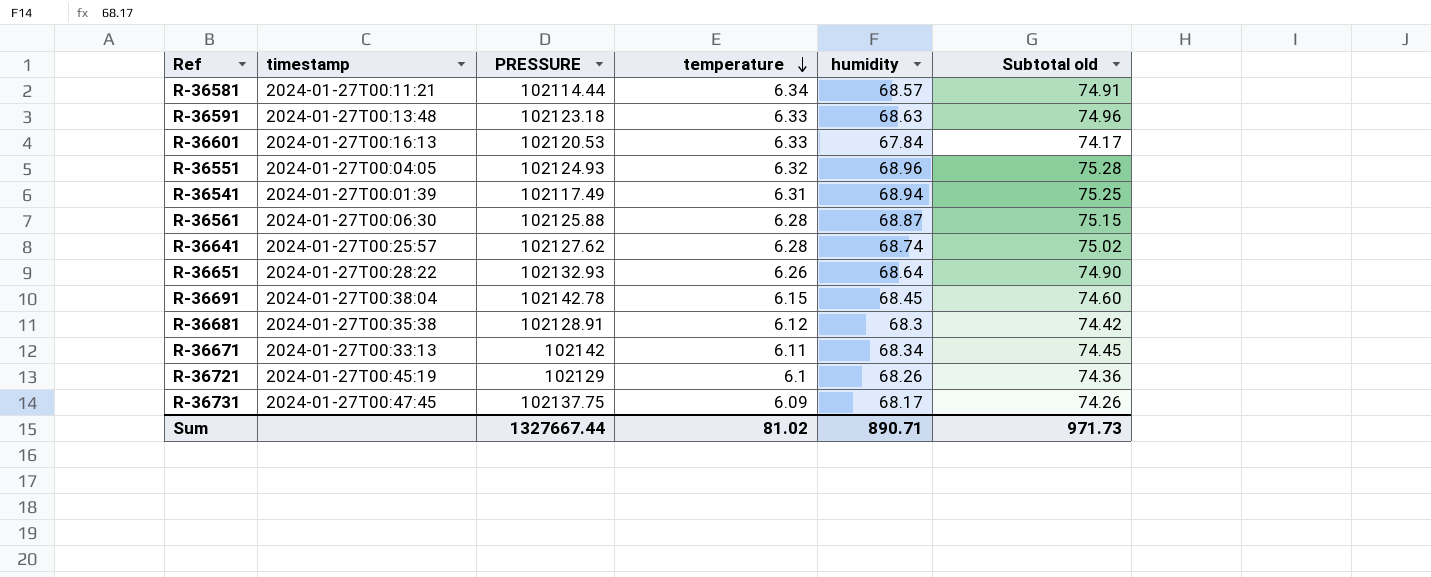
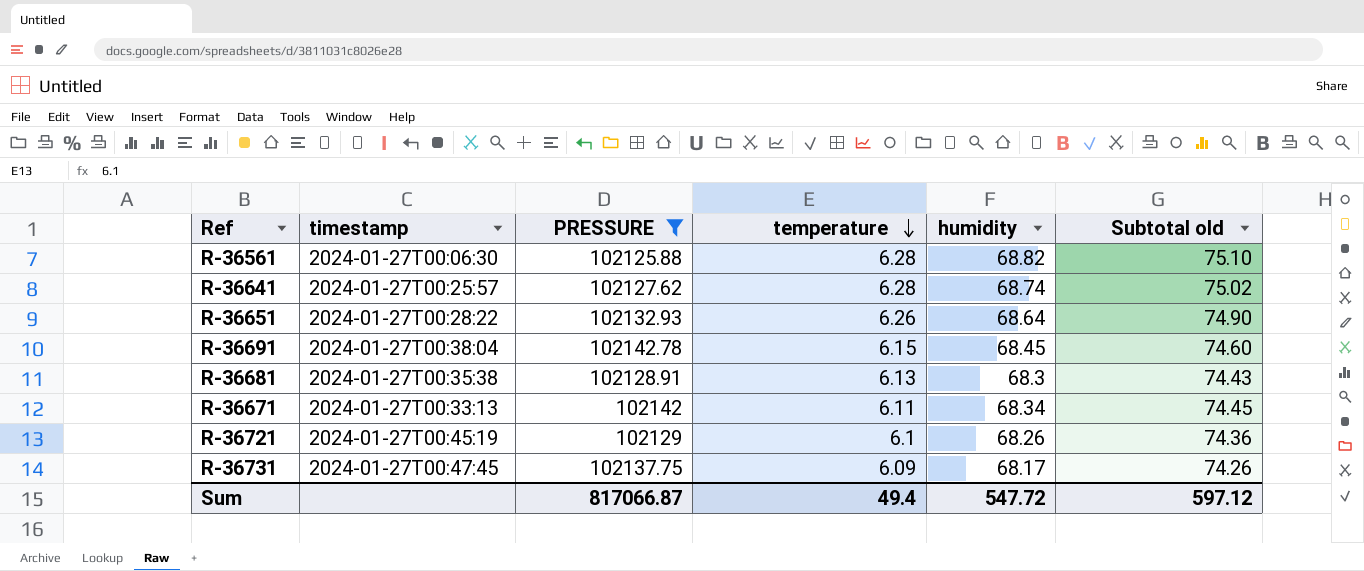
filter: none -> PRESSURE >= 102125.88
R-36561 | humidity: 68.87 -> 68.82
R-36561 | Subtotal old: 75.15 -> 75.10
R-36681 | temperature: 6.12 -> 6.13
R-36681 | Subtotal old: 74.42 -> 74.43
Sum | PRESSURE: 1327667.44 -> 817066.87
Sum | temperature: 81.02 -> 49.4
Sum | humidity: 890.71 -> 547.72
Sum | Subtotal old: 971.73 -> 597.12

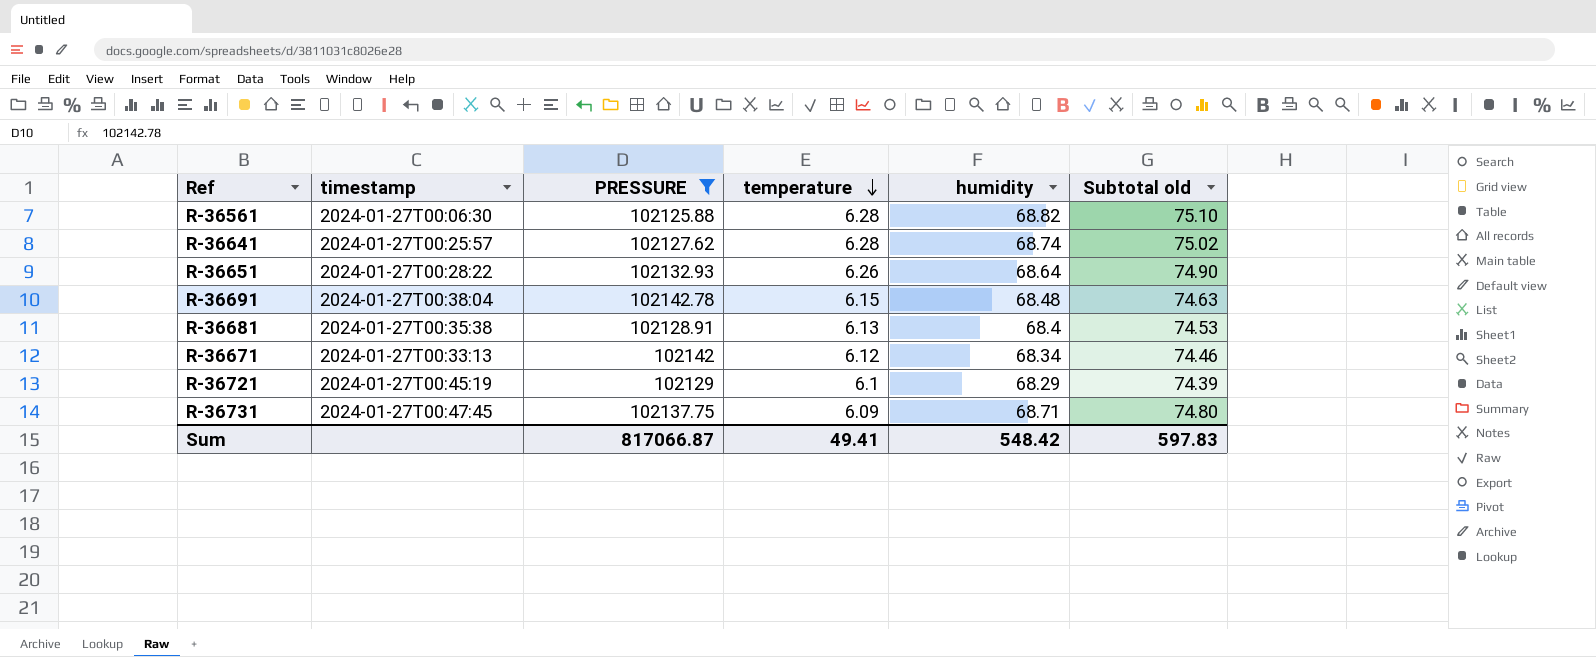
R-36691 | humidity: 68.45 -> 68.48
R-36691 | Subtotal old: 74.60 -> 74.63
R-36681 | humidity: 68.3 -> 68.4
R-36681 | Subtotal old: 74.43 -> 74.53
R-36671 | temperature: 6.11 -> 6.12
R-36671 | Subtotal old: 74.45 -> 74.46
R-36721 | humidity: 68.26 -> 68.29
R-36721 | Subtotal old: 74.36 -> 74.39
R-36731 | humidity: 68.17 -> 68.71
R-36731 | Subtotal old: 74.26 -> 74.80
Sum | temperature: 49.4 -> 49.41
Sum | humidity: 547.72 -> 548.42
Sum | Subtotal old: 597.12 -> 597.83

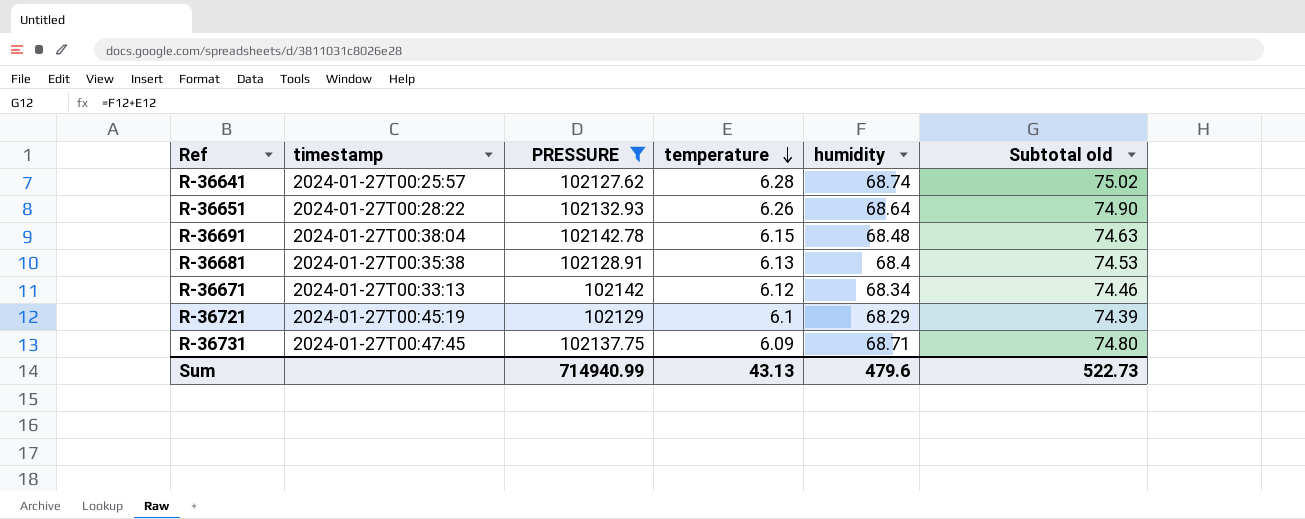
row R-36561: 2024-01-27T00:06:30 | 102125.88 | 6.28 | 68.82 | 75.10 -> none
Sum | PRESSURE: 817066.87 -> 714940.99
Sum | temperature: 49.41 -> 43.13
Sum | humidity: 548.42 -> 479.6
Sum | Subtotal old: 597.83 -> 522.73

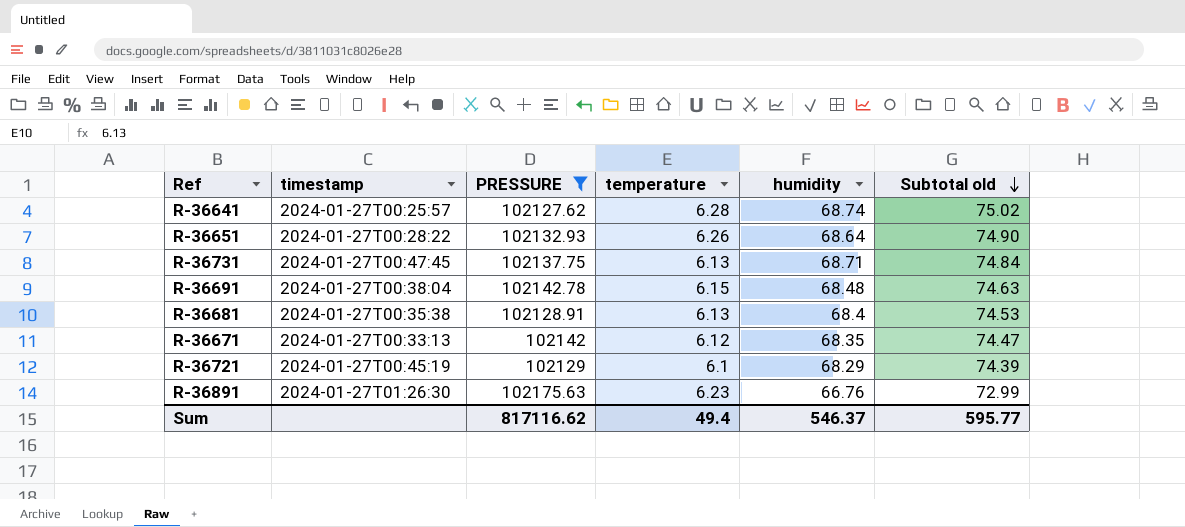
row order: temperature descending -> Subtotal old descending
R-36731 | temperature: 6.09 -> 6.13
R-36731 | Subtotal old: 74.80 -> 74.84
R-36671 | humidity: 68.34 -> 68.35
R-36671 | Subtotal old: 74.46 -> 74.47
row R-36891: none -> 2024-01-27T01:26:30 | 102175.63 | 6.23 | 66.76 | 72.99
Sum | PRESSURE: 714940.99 -> 817116.62
Sum | temperature: 43.13 -> 49.4
Sum | humidity: 479.6 -> 546.37
Sum | Subtotal old: 522.73 -> 595.77

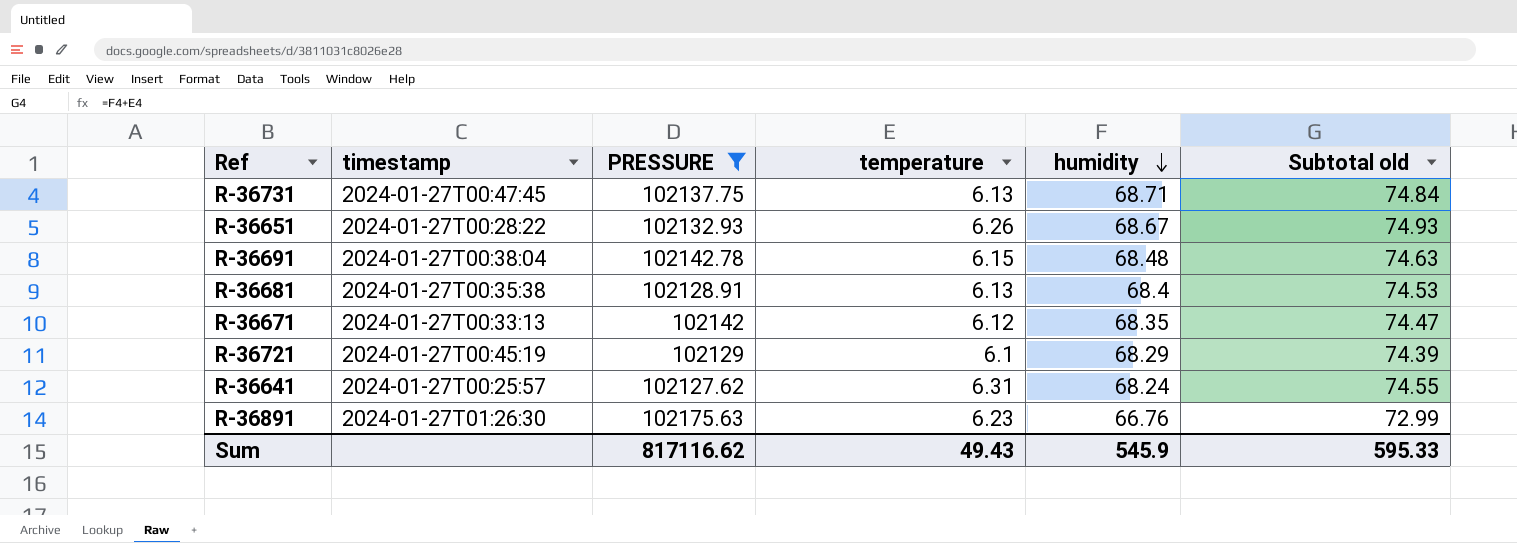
row order: Subtotal old descending -> humidity descending
R-36651 | humidity: 68.64 -> 68.67
R-36651 | Subtotal old: 74.90 -> 74.93
R-36641 | temperature: 6.28 -> 6.31
R-36641 | humidity: 68.74 -> 68.24
R-36641 | Subtotal old: 75.02 -> 74.55
Sum | temperature: 49.4 -> 49.43
Sum | humidity: 546.37 -> 545.9
Sum | Subtotal old: 595.77 -> 595.33

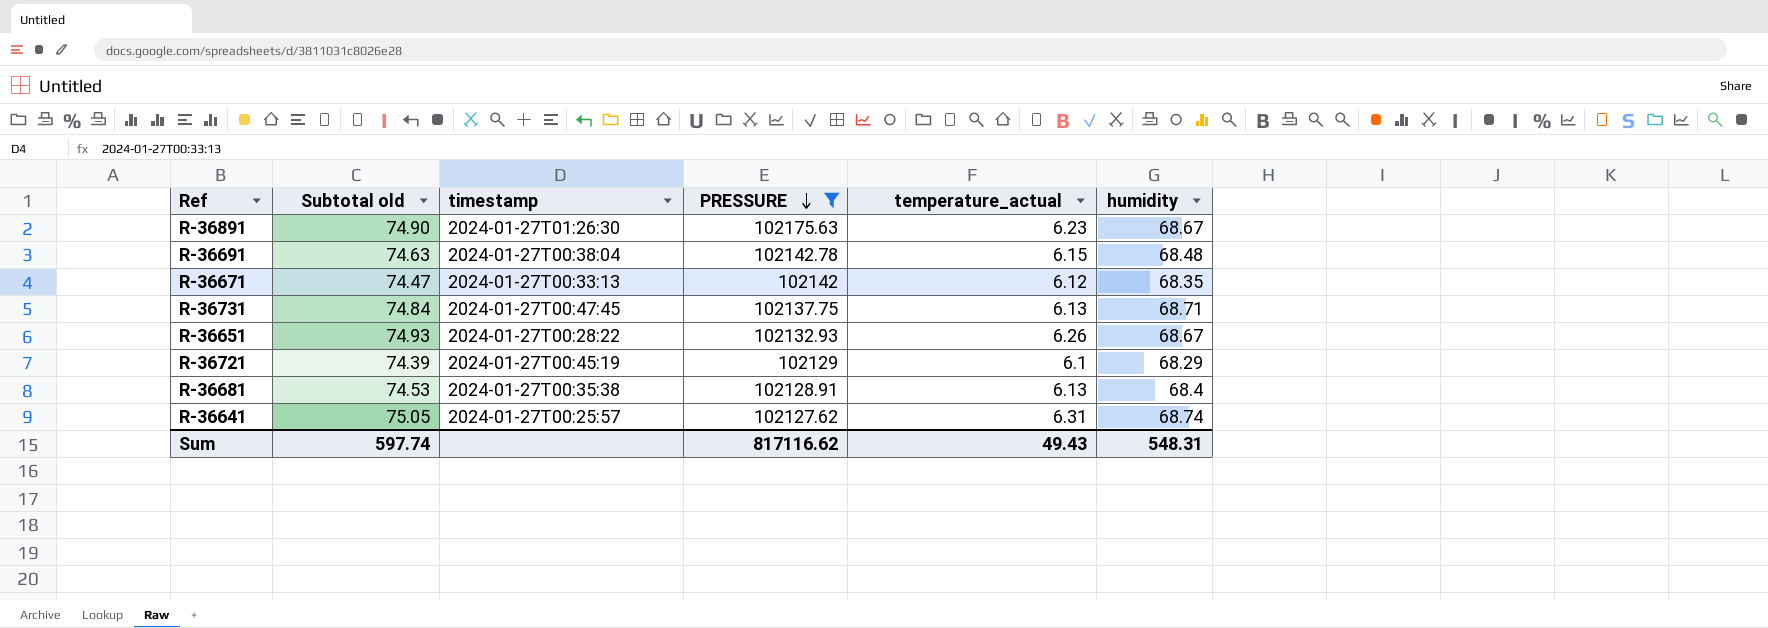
row order: humidity descending -> PRESSURE descending
column Subtotal old | position: 6 -> 2
column name: temperature -> temperature_actual
R-36891 | Subtotal old: 72.99 -> 74.90
R-36891 | humidity: 66.76 -> 68.67
R-36641 | Subtotal old: 74.55 -> 75.05
R-36641 | humidity: 68.24 -> 68.74
Sum | Subtotal old: 595.33 -> 597.74
Sum | humidity: 545.9 -> 548.31

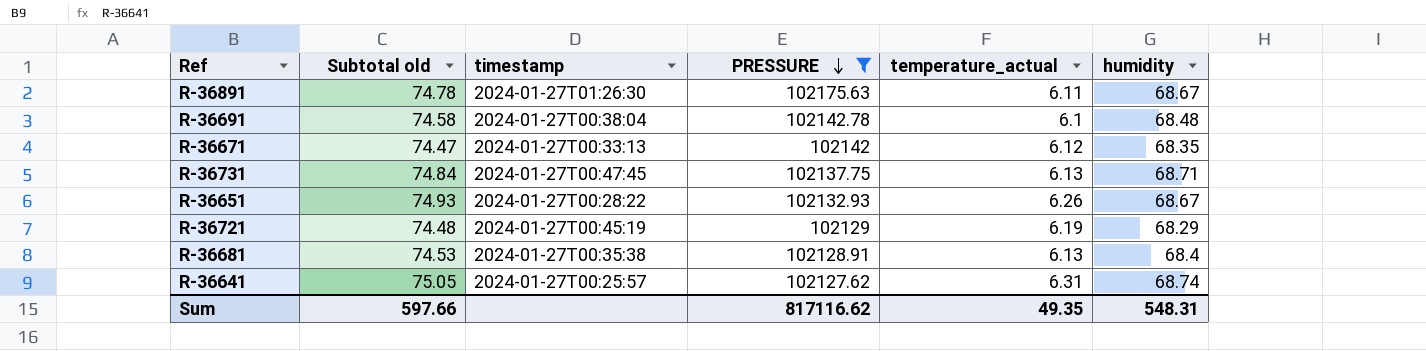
R-36891 | Subtotal old: 74.90 -> 74.78
R-36891 | temperature_actual: 6.23 -> 6.11
R-36691 | Subtotal old: 74.63 -> 74.58
R-36691 | temperature_actual: 6.15 -> 6.1
R-36721 | Subtotal old: 74.39 -> 74.48
R-36721 | temperature_actual: 6.1 -> 6.19
Sum | Subtotal old: 597.74 -> 597.66
Sum | temperature_actual: 49.43 -> 49.35

